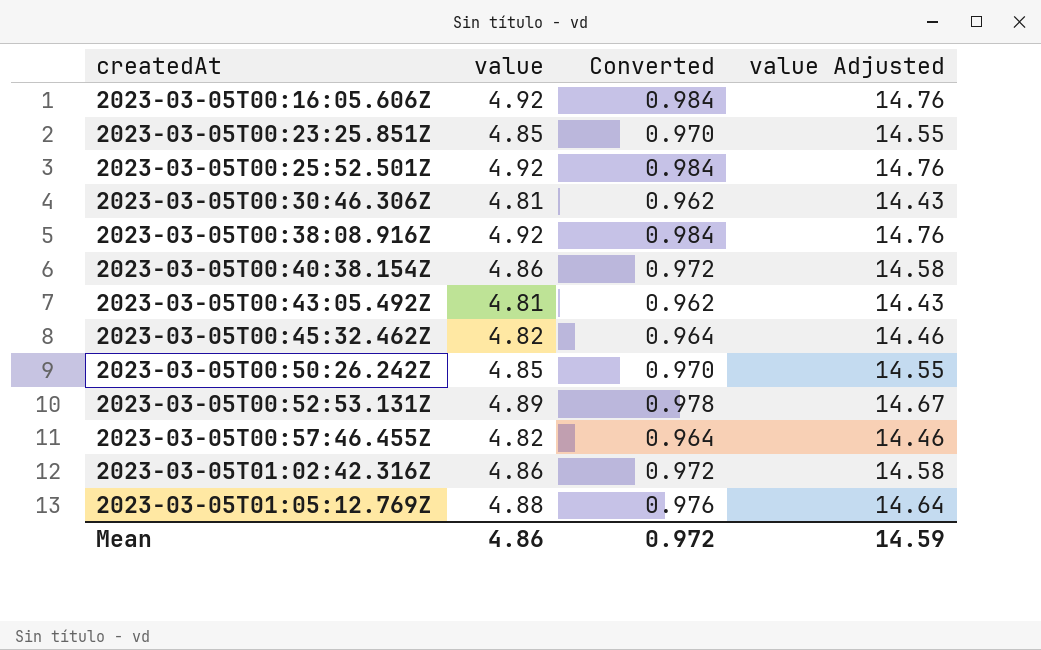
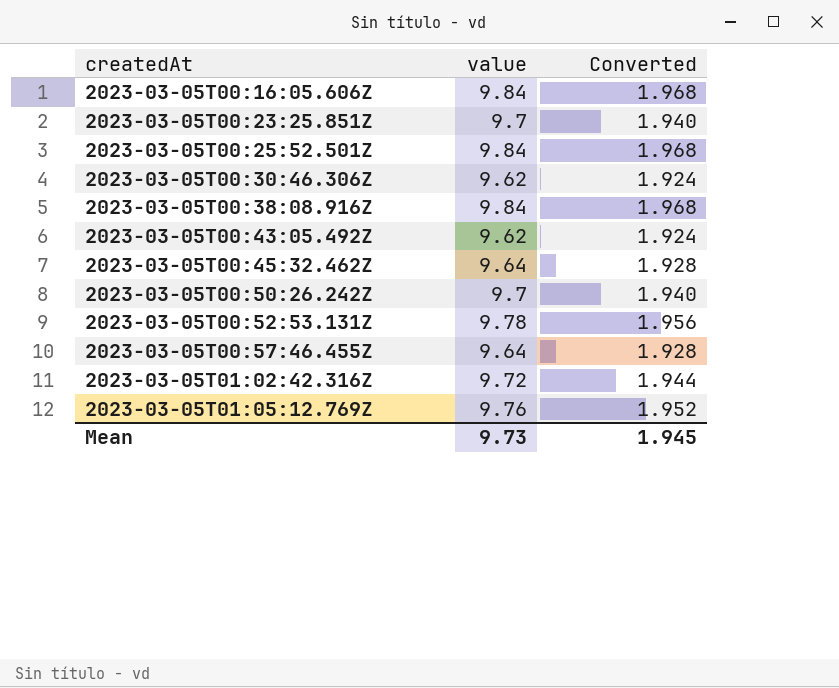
column value Adjusted | formula: [value] * 3 -> none
row 2023-03-05T00:40:38.154Z: 4.86 | 0.972 | 14.58 -> none
2023-03-05T00:16:05.606Z | value: 4.92 -> 9.84
2023-03-05T00:16:05.606Z | Converted: 0.984 -> 1.968
2023-03-05T00:23:25.851Z | value: 4.85 -> 9.7
2023-03-05T00:23:25.851Z | Converted: 0.970 -> 1.940
2023-03-05T00:25:52.501Z | value: 4.92 -> 9.84
2023-03-05T00:25:52.501Z | Converted: 0.984 -> 1.968
2023-03-05T00:30:46.306Z | value: 4.81 -> 9.62
2023-03-05T00:30:46.306Z | Converted: 0.962 -> 1.924
2023-03-05T00:38:08.916Z | value: 4.92 -> 9.84
2023-03-05T00:38:08.916Z | Converted: 0.984 -> 1.968
2023-03-05T00:43:05.492Z | value: 4.81 -> 9.62
2023-03-05T00:43:05.492Z | Converted: 0.962 -> 1.924
2023-03-05T00:45:32.462Z | value: 4.82 -> 9.64
2023-03-05T00:45:32.462Z | Converted: 0.964 -> 1.928
2023-03-05T00:50:26.242Z | value: 4.85 -> 9.7
2023-03-05T00:50:26.242Z | Converted: 0.970 -> 1.940
2023-03-05T00:52:53.131Z | value: 4.89 -> 9.78
2023-03-05T00:52:53.131Z | Converted: 0.978 -> 1.956
2023-03-05T00:57:46.455Z | value: 4.82 -> 9.64
2023-03-05T00:57:46.455Z | Converted: 0.964 -> 1.928
2023-03-05T01:02:42.316Z | value: 4.86 -> 9.72
2023-03-05T01:02:42.316Z | Converted: 0.972 -> 1.944
2023-03-05T01:05:12.769Z | value: 4.88 -> 9.76
2023-03-05T01:05:12.769Z | Converted: 0.976 -> 1.952
Mean | value: 4.86 -> 9.73
Mean | Converted: 0.972 -> 1.945

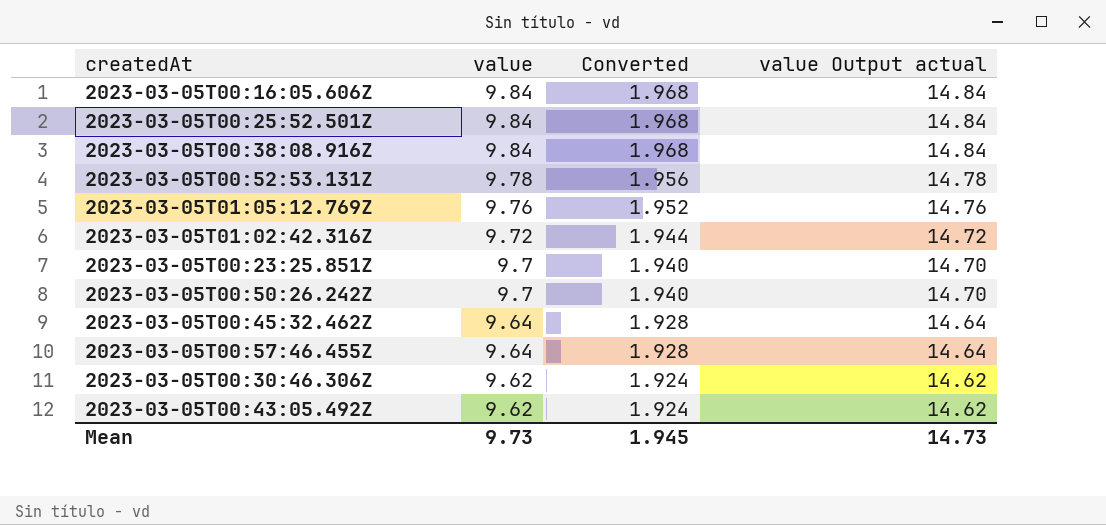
row order: createdAt ascending -> value descending
column value Output actual | formula: none -> [value] + 5

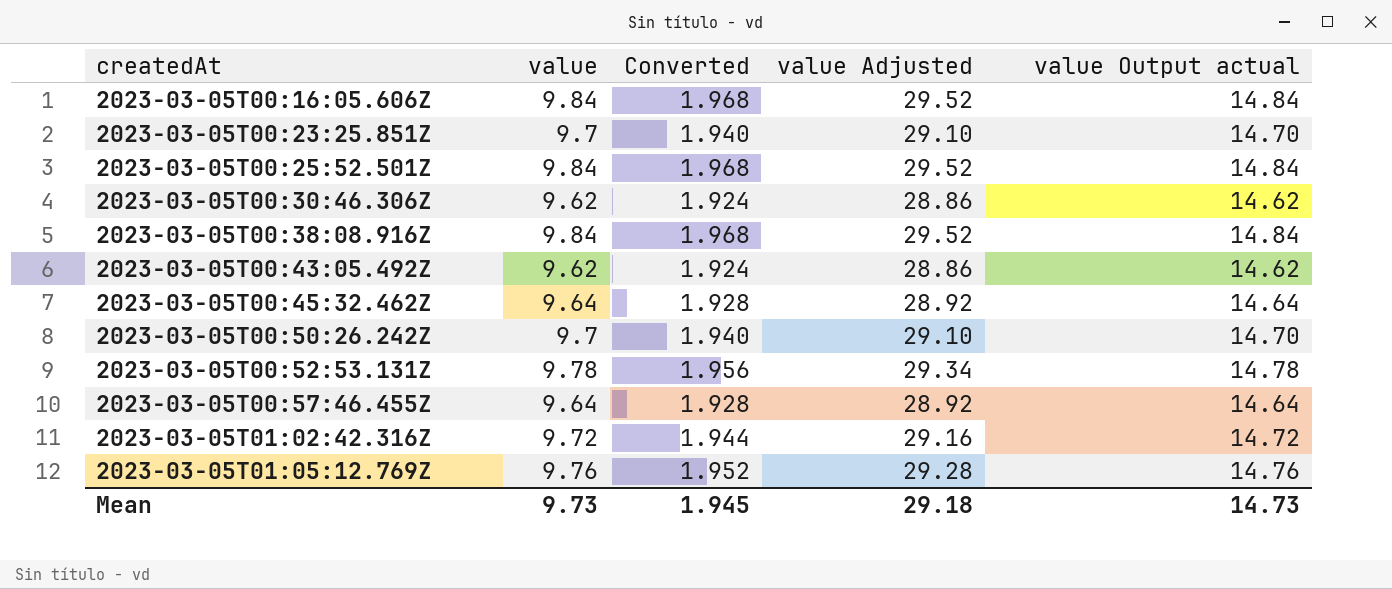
row order: value descending -> createdAt ascending
column value Adjusted | formula: none -> [value] * 3

